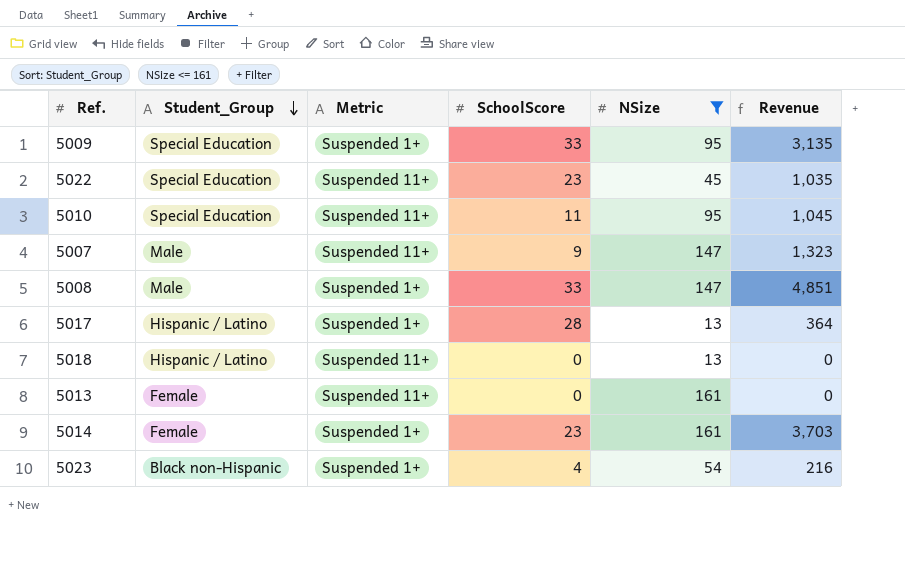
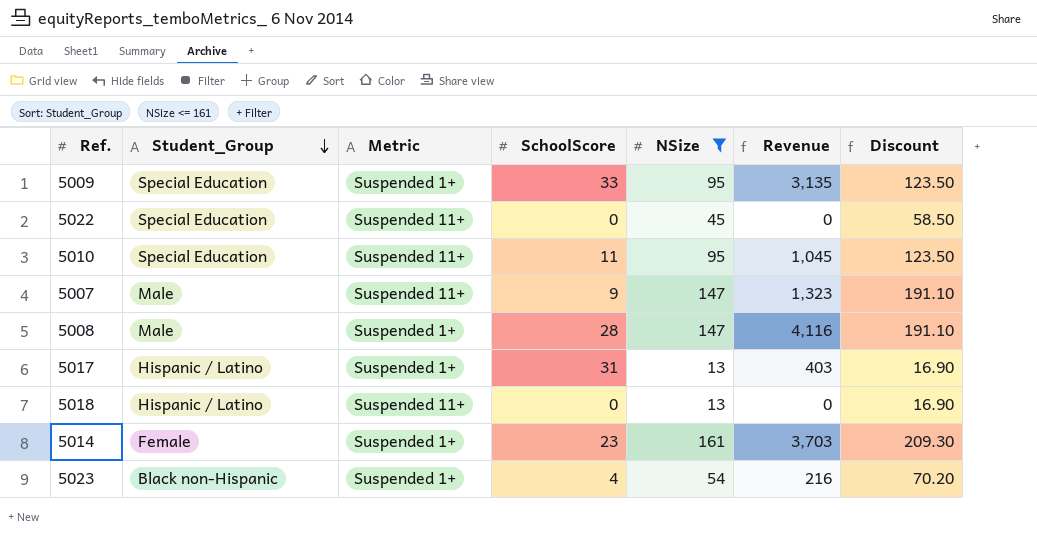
column Discount | formula: none -> [NSize] * 1.3
row 5013: Female | Suspended 11+ | 0 | 161 | 0 -> none
5022 | SchoolScore: 23 -> 0
5022 | Revenue: 1,035 -> 0
5008 | SchoolScore: 33 -> 28
5008 | Revenue: 4,851 -> 4,116
5017 | SchoolScore: 28 -> 31
5017 | Revenue: 364 -> 403

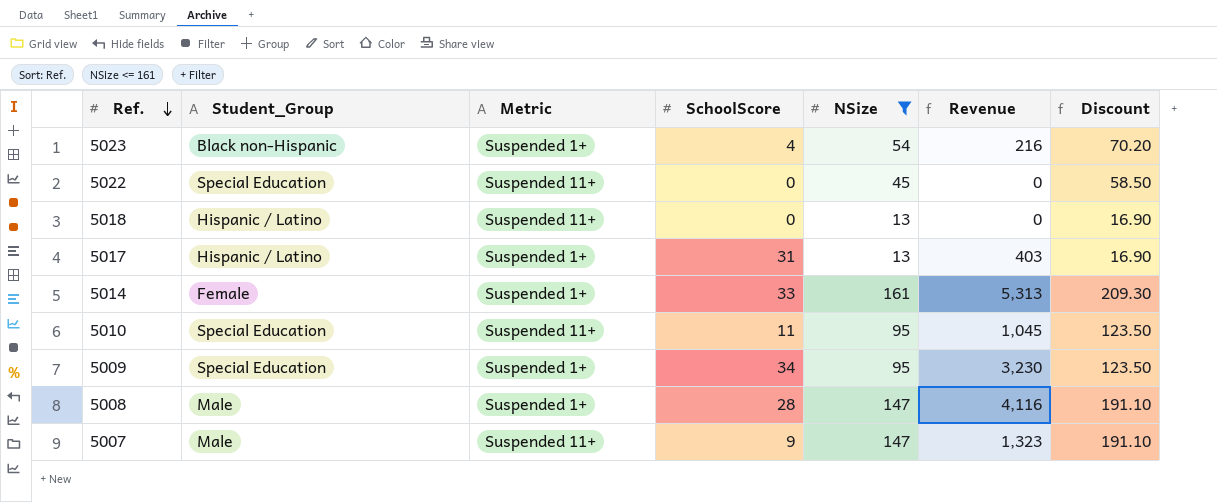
row order: Student_Group descending -> Ref. descending
5014 | SchoolScore: 23 -> 33
5014 | Revenue: 3,703 -> 5,313
5009 | SchoolScore: 33 -> 34
5009 | Revenue: 3,135 -> 3,230

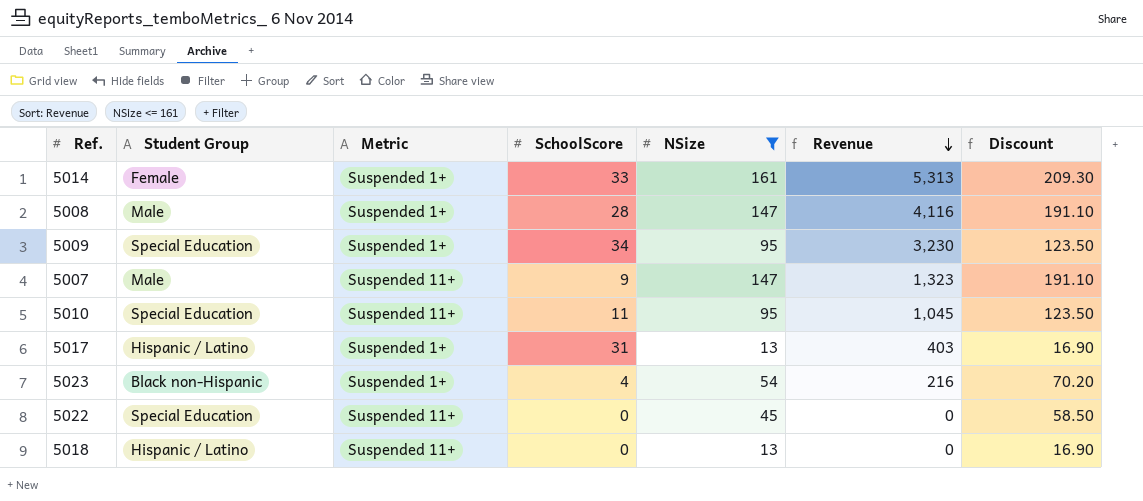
row order: Ref. descending -> Revenue descending
column name: Student_Group -> Student Group

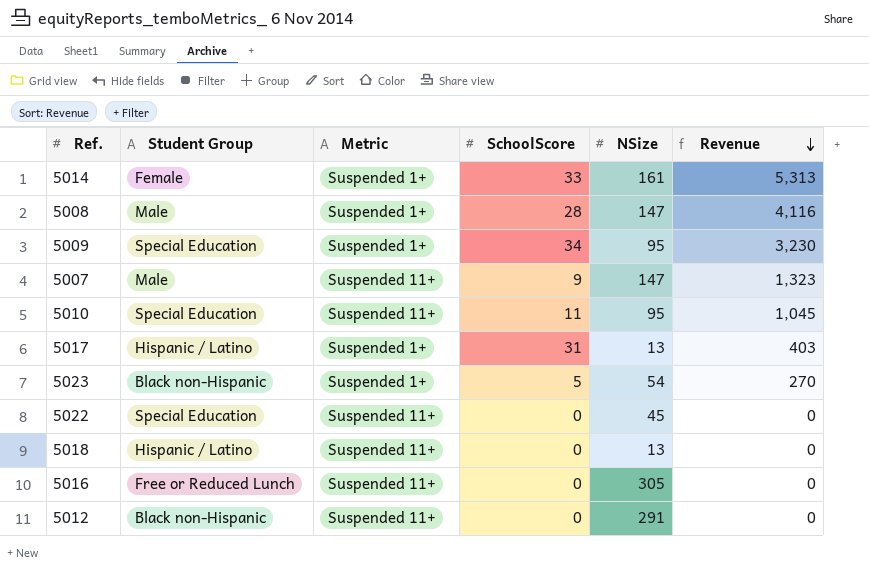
filter: NSize <= 161 -> none
column Discount | formula: [NSize] * 1.3 -> none
5023 | SchoolScore: 4 -> 5
5023 | Revenue: 216 -> 270

